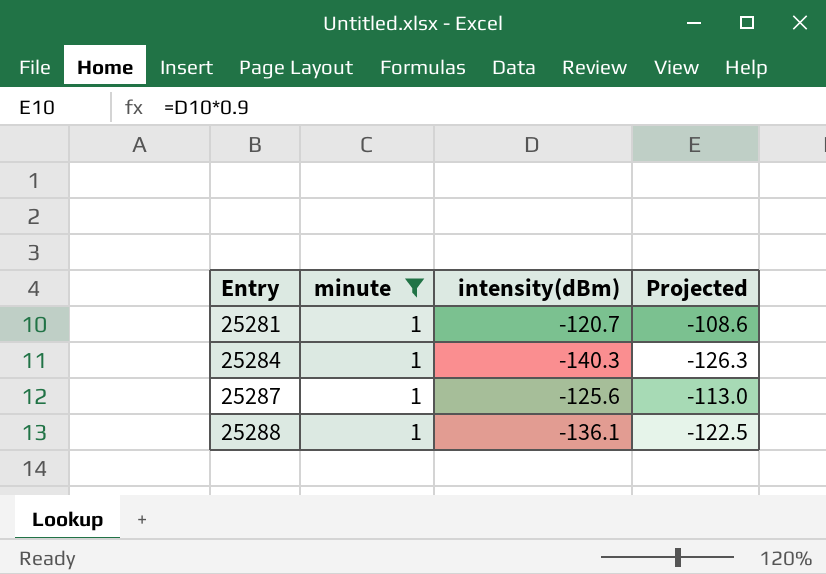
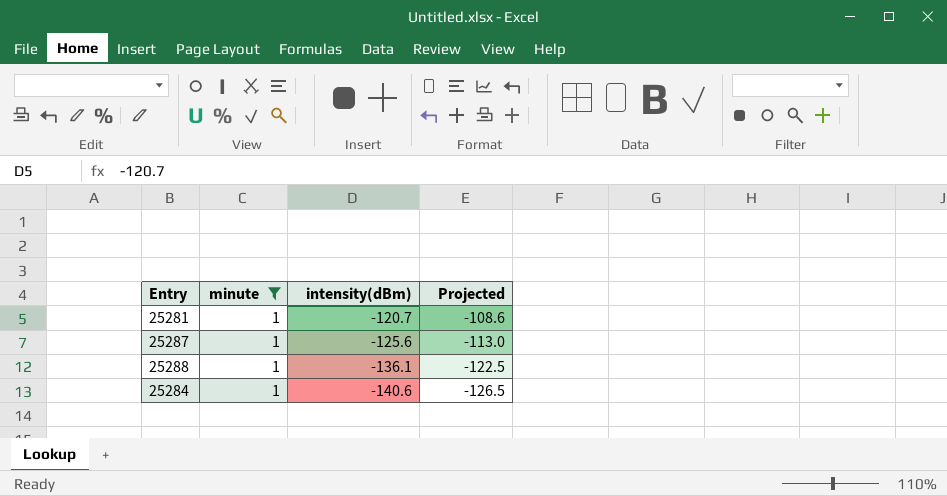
row order: Entry ascending -> intensity(dBm) descending
25284 | intensity(dBm): -140.3 -> -140.6
25284 | Projected: -126.3 -> -126.5

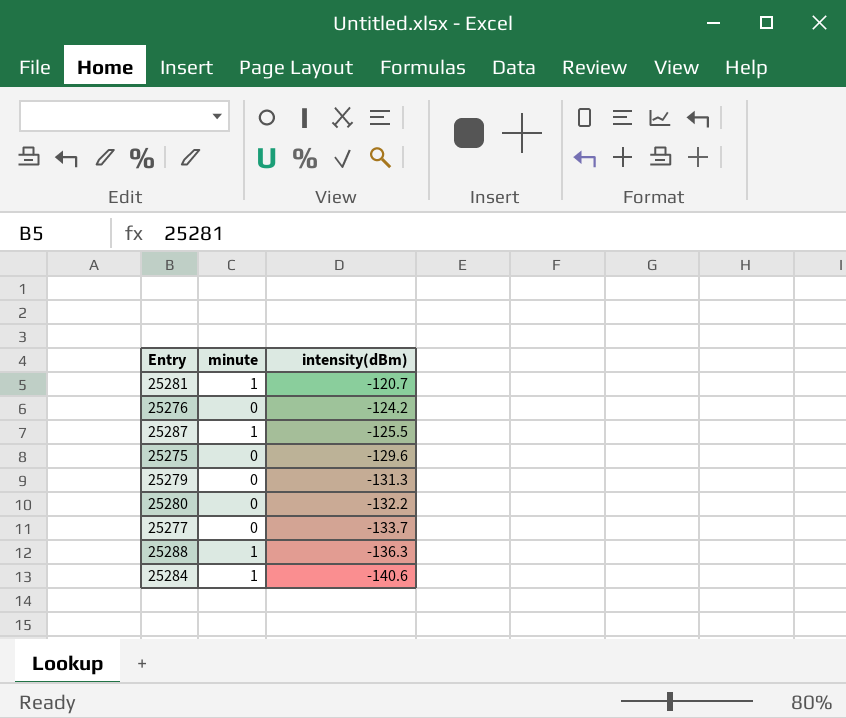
filter: minute = 1 -> none
column Projected | formula: [intensity(dBm)] * 0.9 -> none
25287 | intensity(dBm): -125.6 -> -125.5
25288 | intensity(dBm): -136.1 -> -136.3

